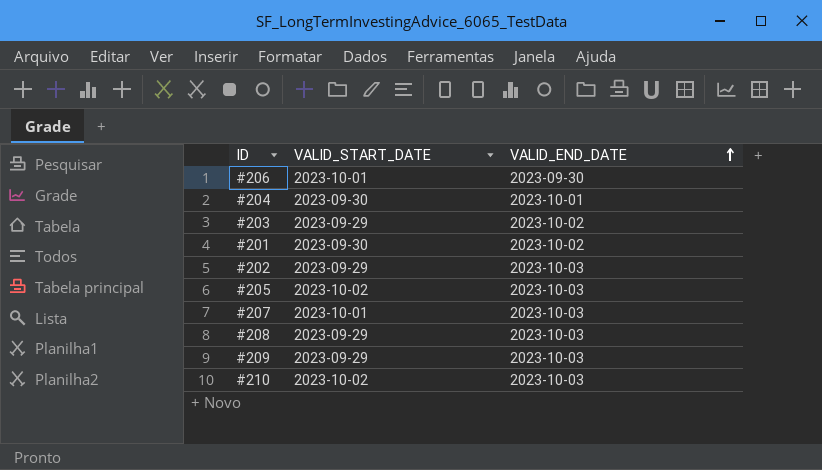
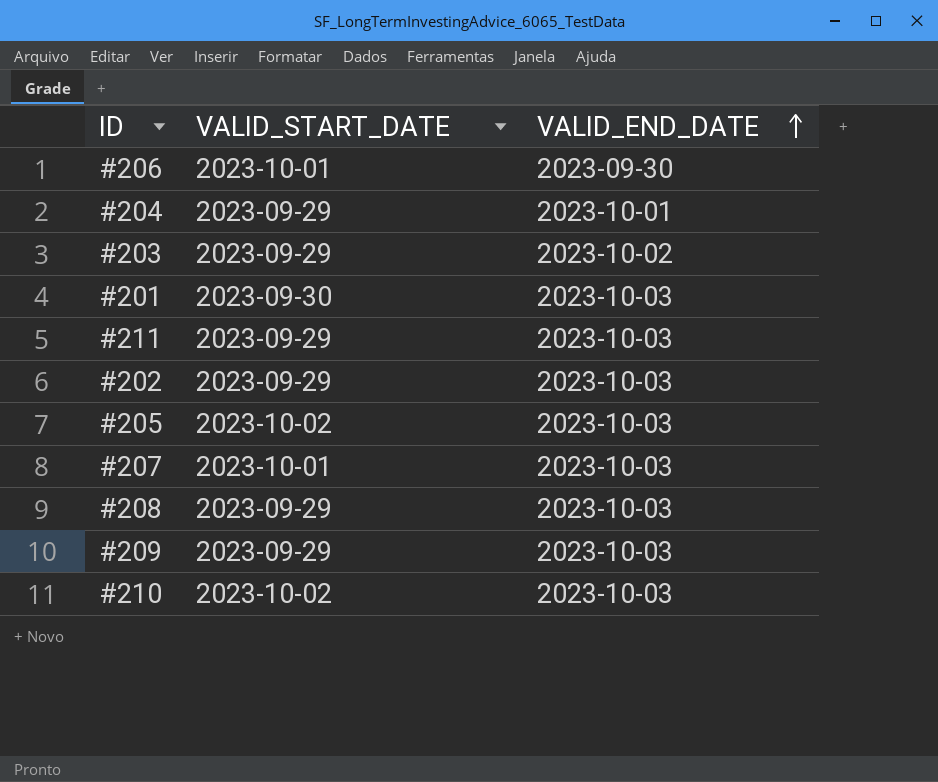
#204 | VALID_START_DATE: 2023-09-30 -> 2023-09-29
#201 | VALID_END_DATE: 2023-10-02 -> 2023-10-03
row #211: none -> 2023-09-29 | 2023-10-03

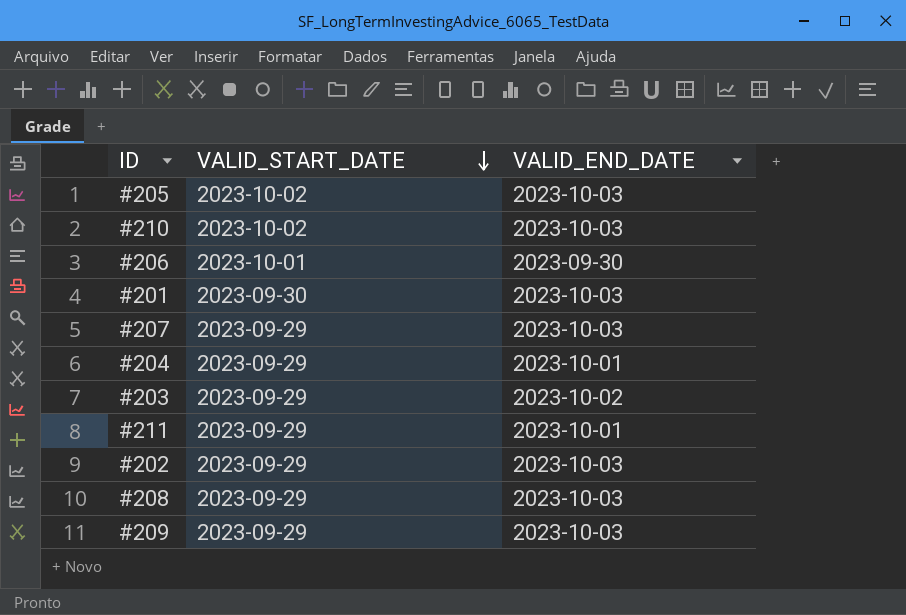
row order: VALID_END_DATE ascending -> VALID_START_DATE descending
#207 | VALID_START_DATE: 2023-10-01 -> 2023-09-29
#211 | VALID_END_DATE: 2023-10-03 -> 2023-10-01

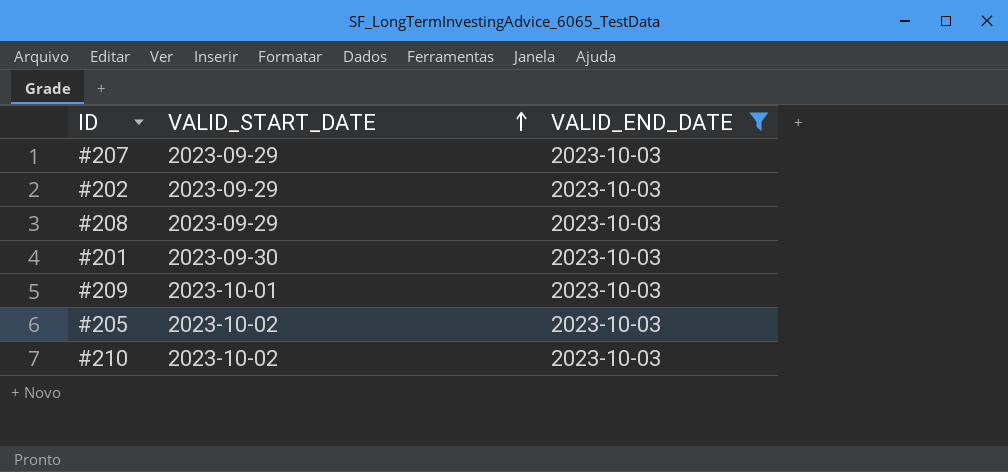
filter: none -> VALID_END_DATE = 2023-10-03
row order: VALID_START_DATE descending -> VALID_START_DATE ascending
#209 | VALID_START_DATE: 2023-09-29 -> 2023-10-01

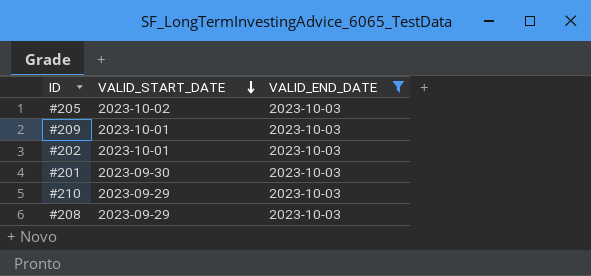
row order: VALID_START_DATE ascending -> VALID_START_DATE descending
row #207: 2023-09-29 | 2023-10-03 -> none
#202 | VALID_START_DATE: 2023-09-29 -> 2023-10-01
#210 | VALID_START_DATE: 2023-10-02 -> 2023-09-29

